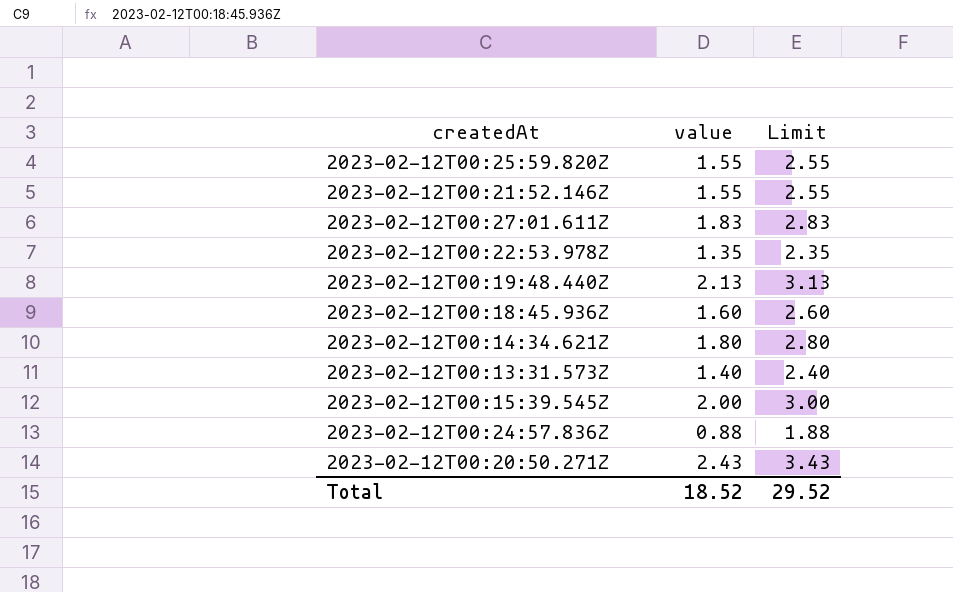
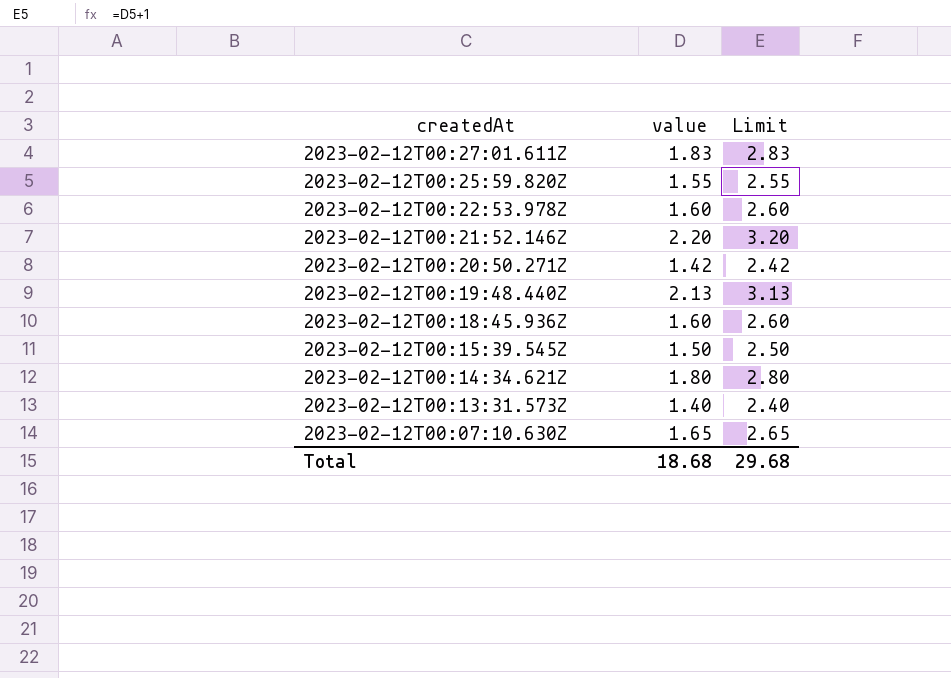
row order: none -> createdAt descending
row 2023-02-12T00:24:57.836Z: 0.88 | 1.88 -> none
2023-02-12T00:22:53.978Z | value: 1.35 -> 1.60
2023-02-12T00:22:53.978Z | Limit: 2.35 -> 2.60
2023-02-12T00:21:52.146Z | value: 1.55 -> 2.20
2023-02-12T00:21:52.146Z | Limit: 2.55 -> 3.20
2023-02-12T00:20:50.271Z | value: 2.43 -> 1.42
2023-02-12T00:20:50.271Z | Limit: 3.43 -> 2.42
2023-02-12T00:15:39.545Z | value: 2.00 -> 1.50
2023-02-12T00:15:39.545Z | Limit: 3.00 -> 2.50
row 2023-02-12T00:07:10.630Z: none -> 1.65 | 2.65
Total | value: 18.52 -> 18.68
Total | Limit: 29.52 -> 29.68

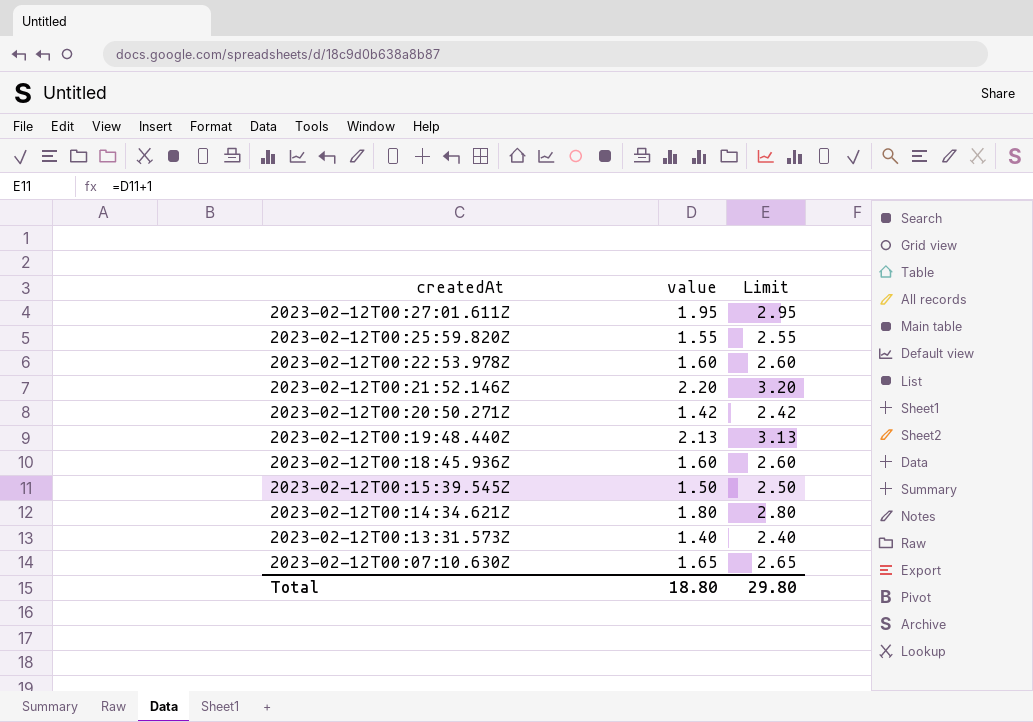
2023-02-12T00:27:01.611Z | value: 1.83 -> 1.95
2023-02-12T00:27:01.611Z | Limit: 2.83 -> 2.95
Total | value: 18.68 -> 18.80
Total | Limit: 29.68 -> 29.80

